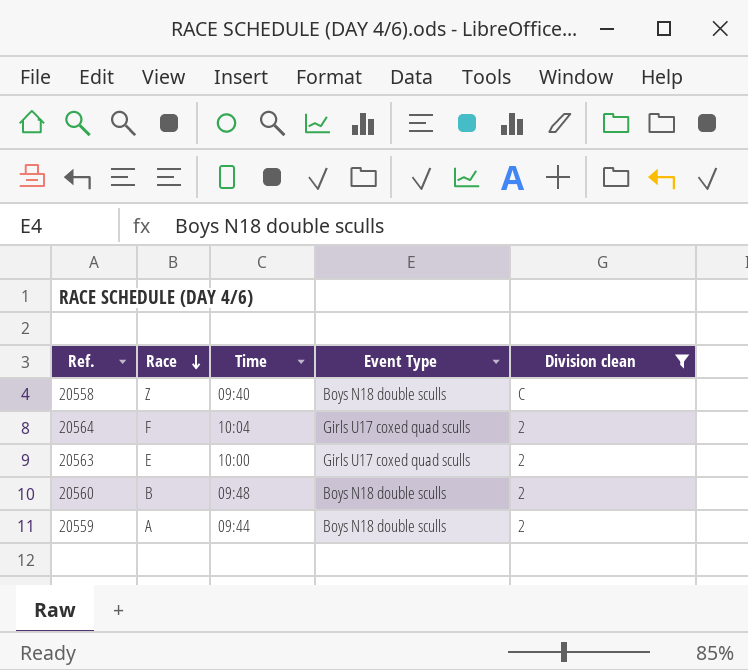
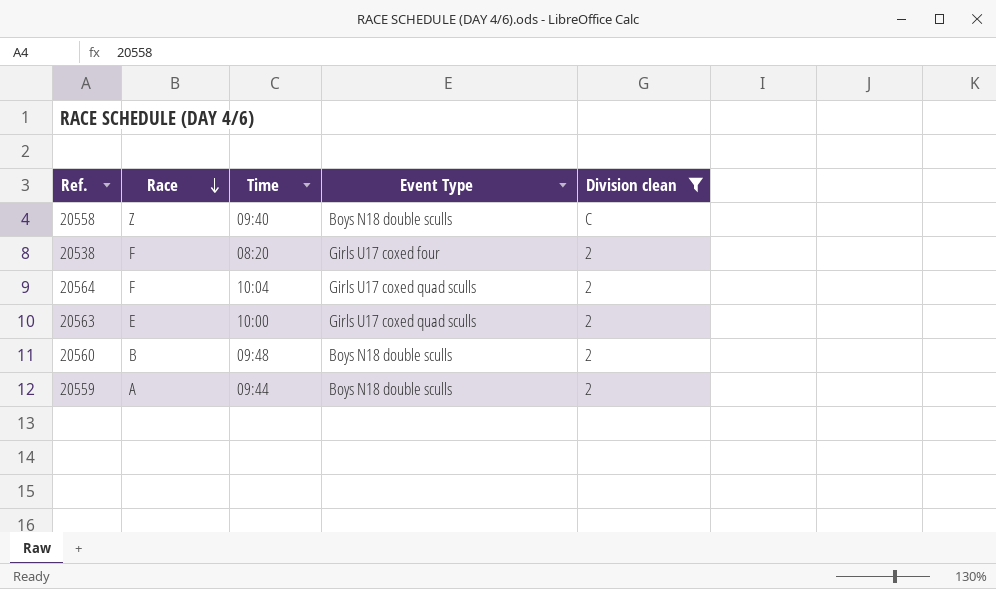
row 20538: none -> F | 08:20 | Girls U17 coxed four | 2

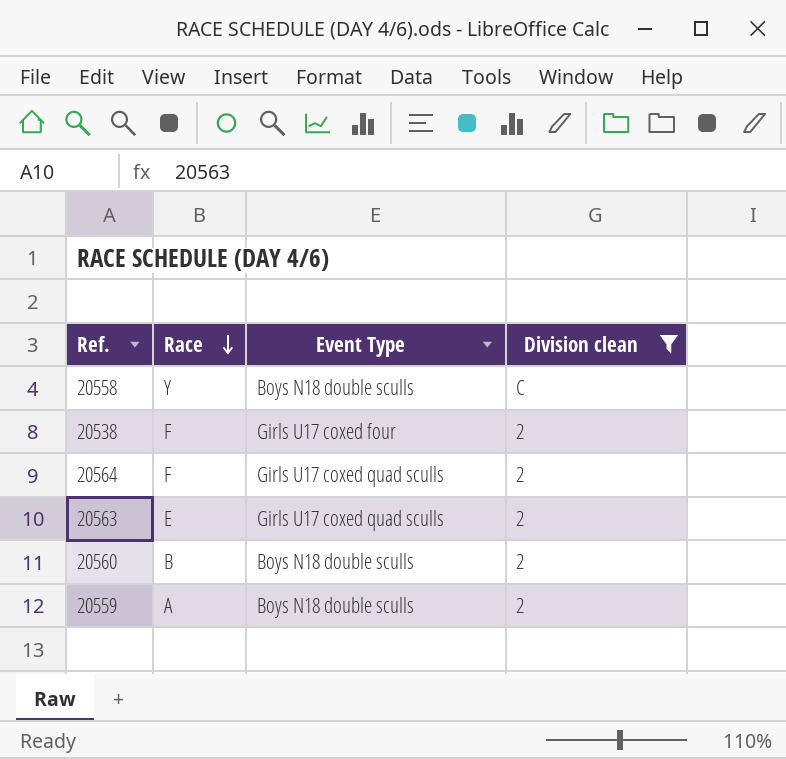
column Time | position: 3 -> none
20558 | Race: Z -> Y

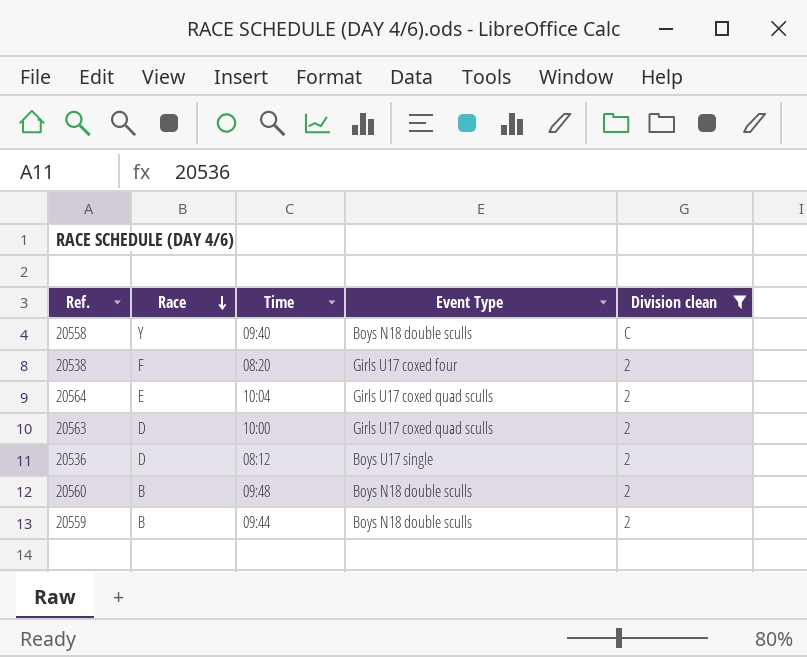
column Time | position: none -> 3
20564 | Race: F -> E
20563 | Race: E -> D
row 20536: none -> D | 08:12 | Boys U17 single | 2
20559 | Race: A -> B

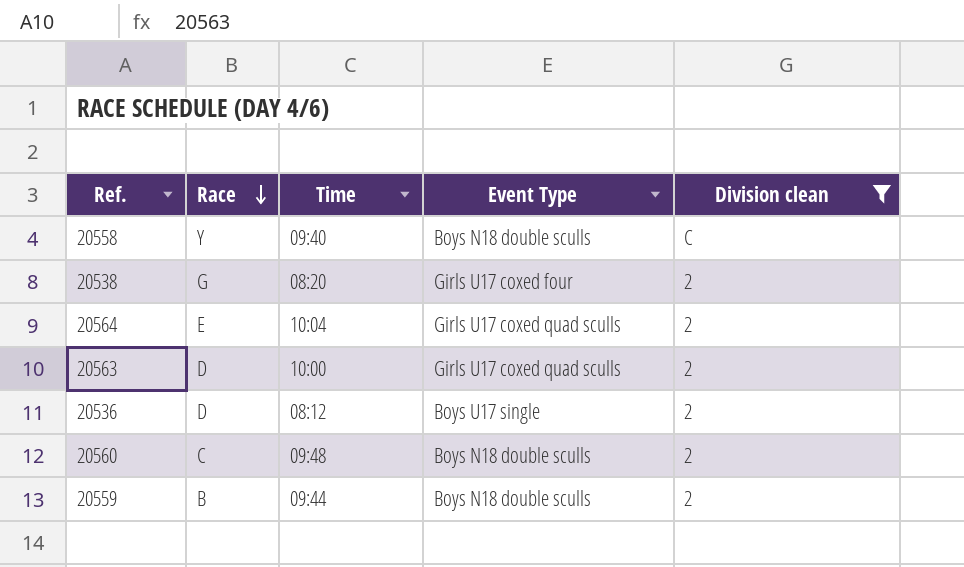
20538 | Race: F -> G
20560 | Race: B -> C

